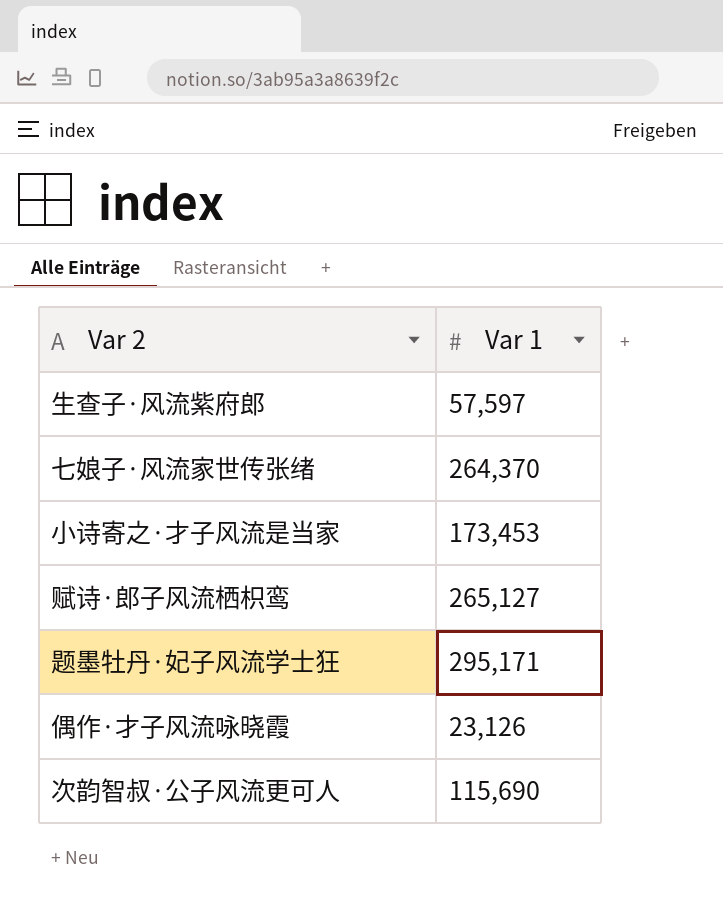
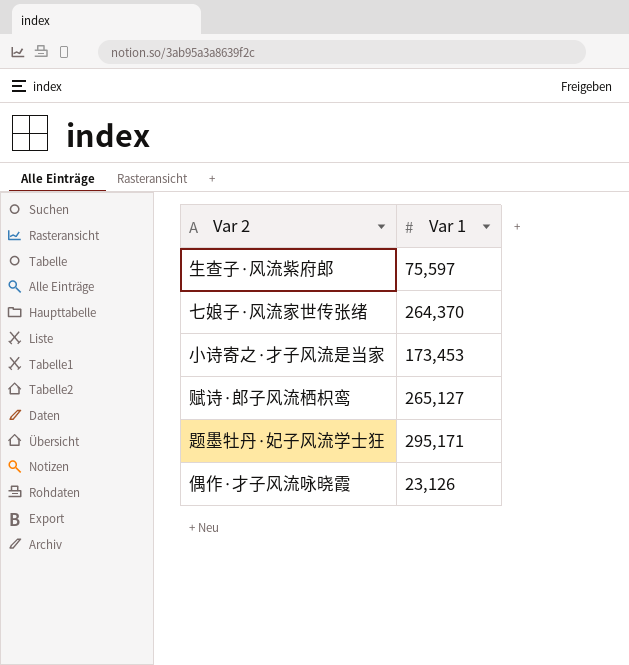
row 次韵智叔·公子风流更可人: 115,690 -> none
生查子·风流紫府郎 | Var 1: 57,597 -> 75,597

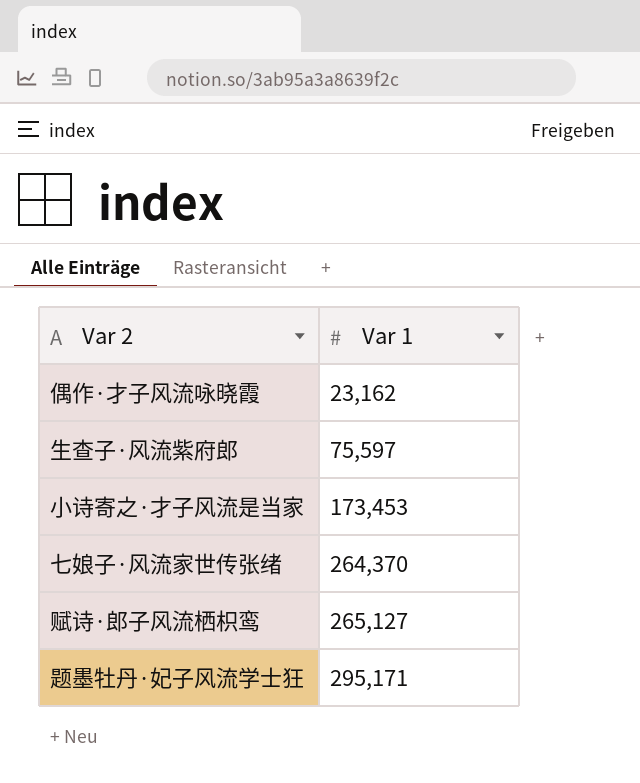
row order: none -> Var 1 ascending
偶作·才子风流咏晓霞 | Var 1: 23,126 -> 23,162

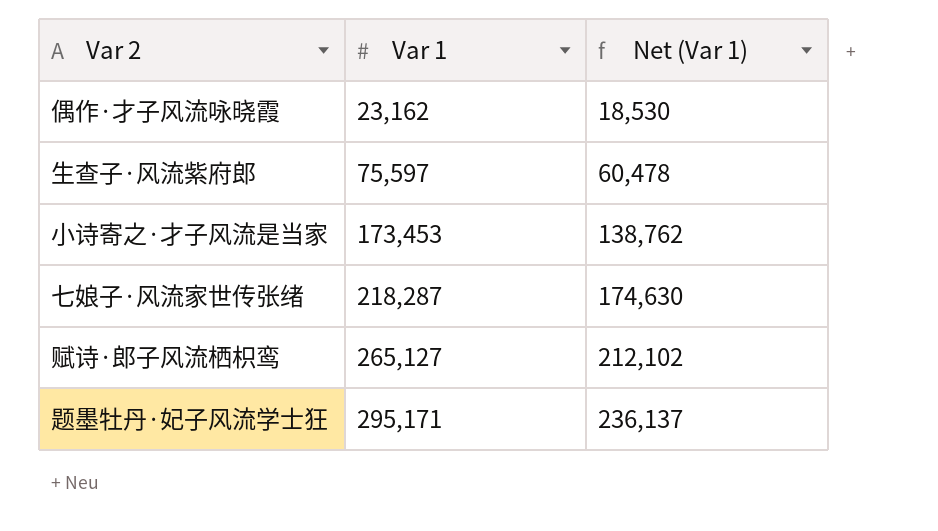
column Net (Var 1) | formula: none -> [Var 1] * 0.8
七娘子·风流家世传张绪 | Var 1: 264,370 -> 218,287

